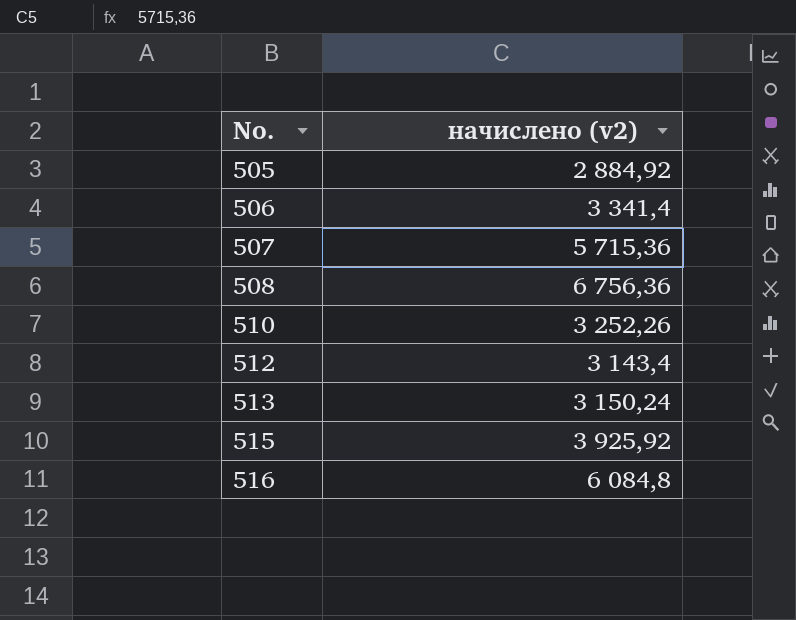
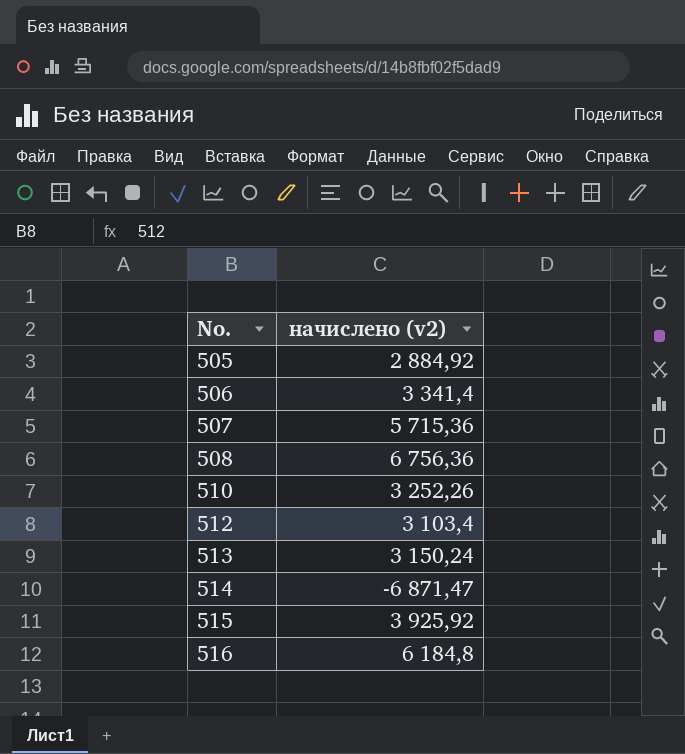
512 | начислено (v2): 3 143,4 -> 3 103,4
row 514: none -> -6 871,47
516 | начислено (v2): 6 084,8 -> 6 184,8

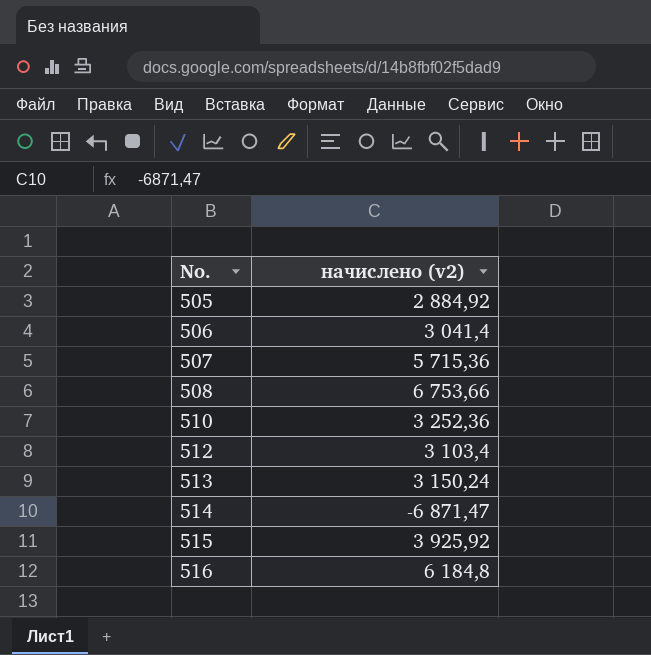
506 | начислено (v2): 3 341,4 -> 3 041,4
508 | начислено (v2): 6 756,36 -> 6 753,66
510 | начислено (v2): 3 252,26 -> 3 252,36

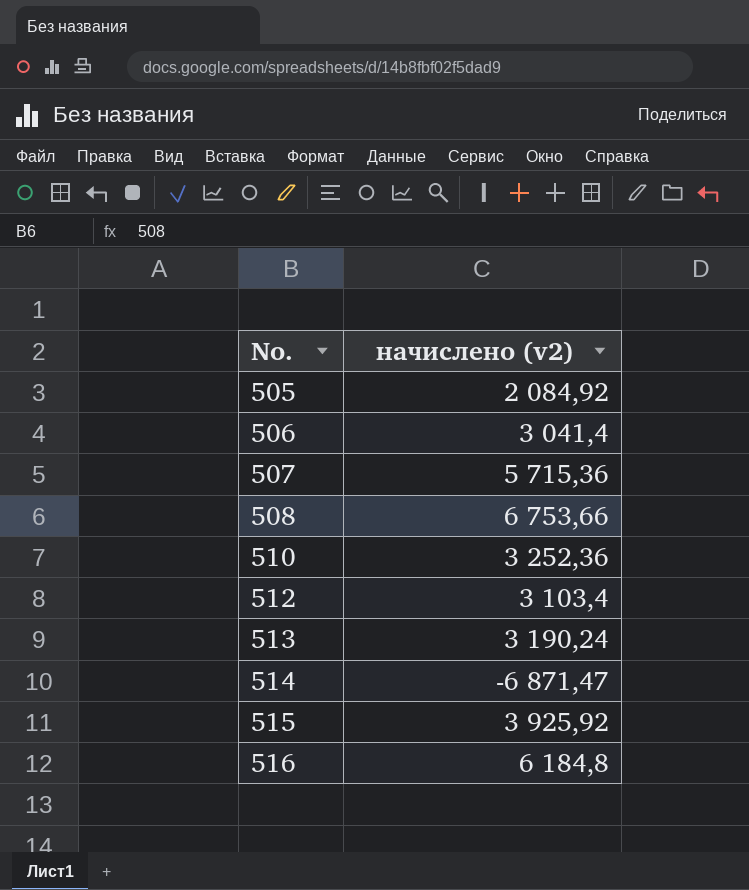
505 | начислено (v2): 2 884,92 -> 2 084,92
513 | начислено (v2): 3 150,24 -> 3 190,24

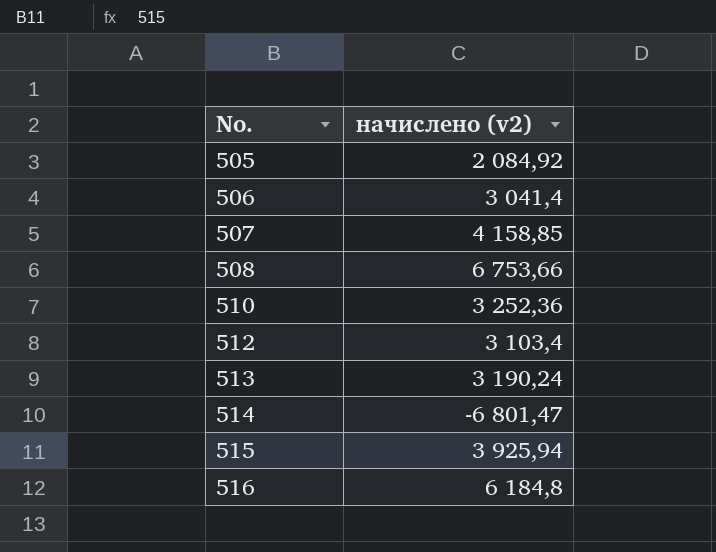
507 | начислено (v2): 5 715,36 -> 4 158,85
514 | начислено (v2): -6 871,47 -> -6 801,47
515 | начислено (v2): 3 925,92 -> 3 925,94

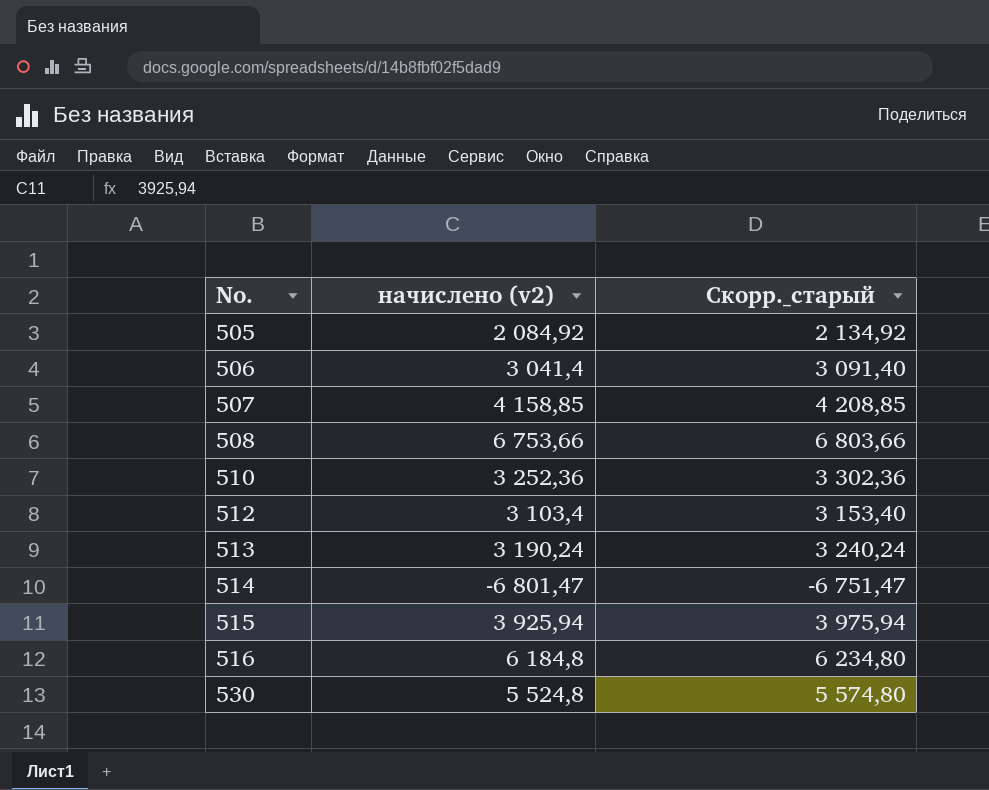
column Скорр._старый | formula: none -> [начислено (v2)] + 50
row 530: none -> 5 524,8 | 5 574,80

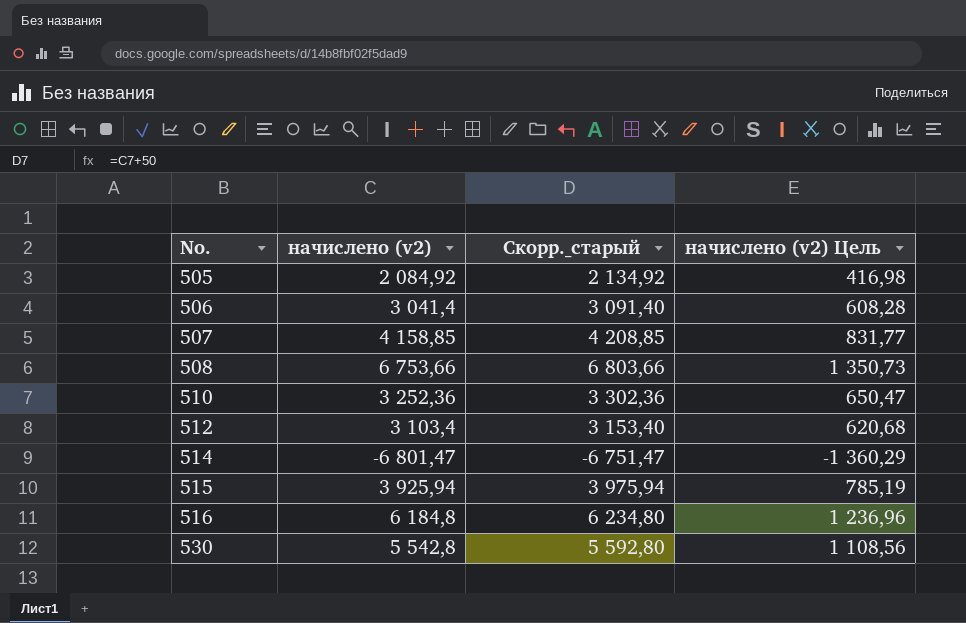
column начислено (v2) Цель | formula: none -> [начислено (v2)] * 0,2
row 513: 3 190,24 | 3 240,24 -> none
530 | начислено (v2): 5 524,8 -> 5 542,8
530 | Скорр._старый: 5 574,80 -> 5 592,80

